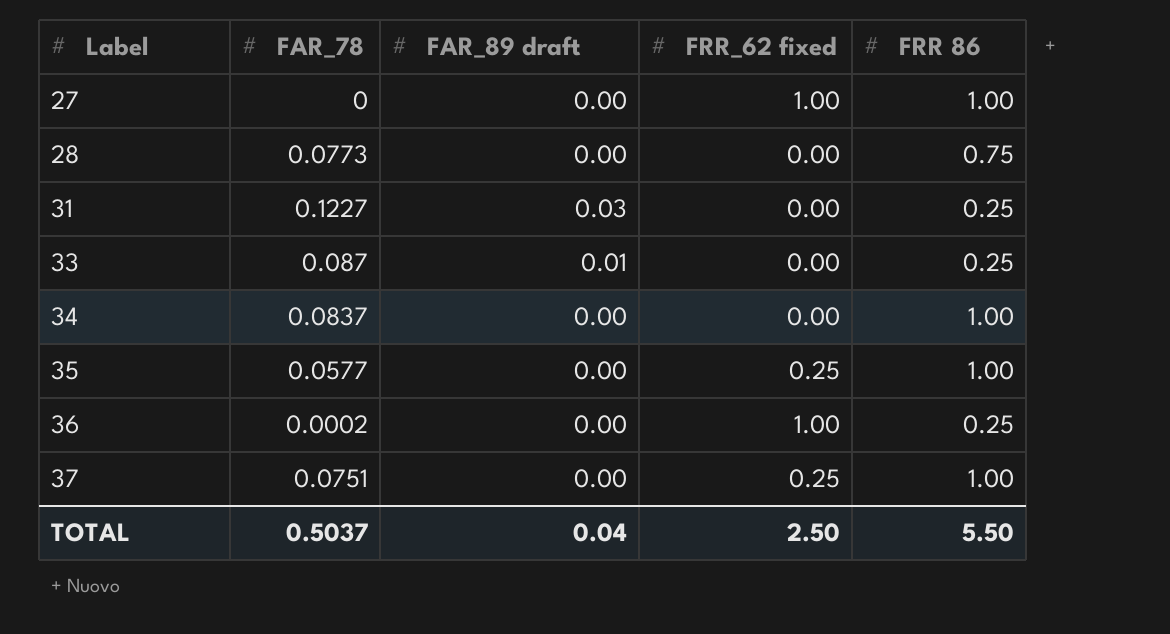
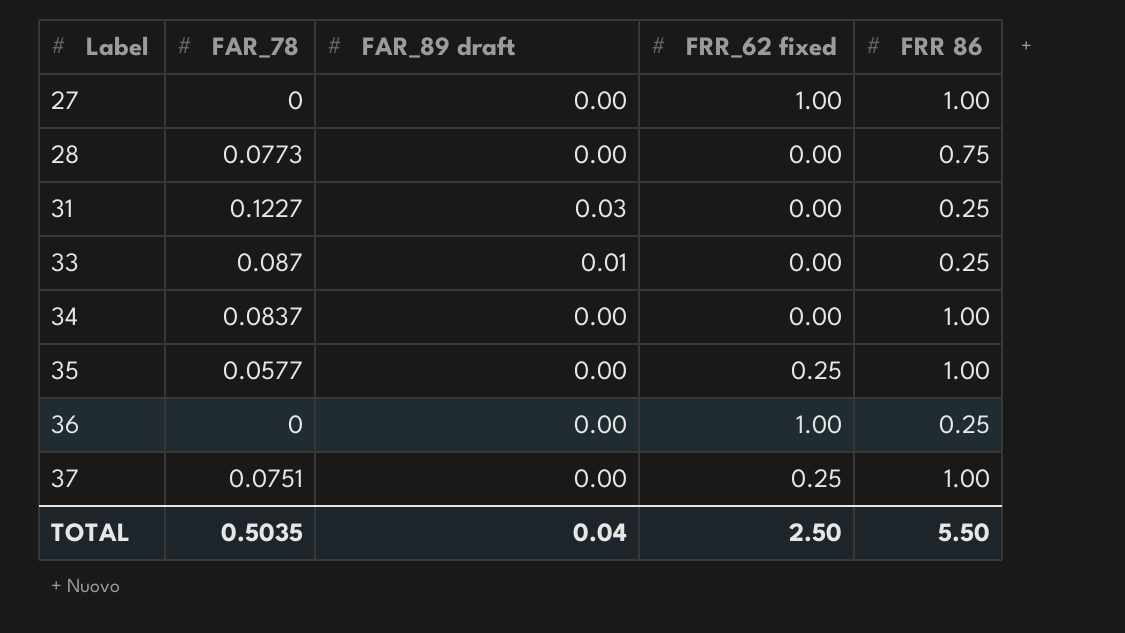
36 | FAR_78: 0.0002 -> 0
TOTAL | FAR_78: 0.5037 -> 0.5035

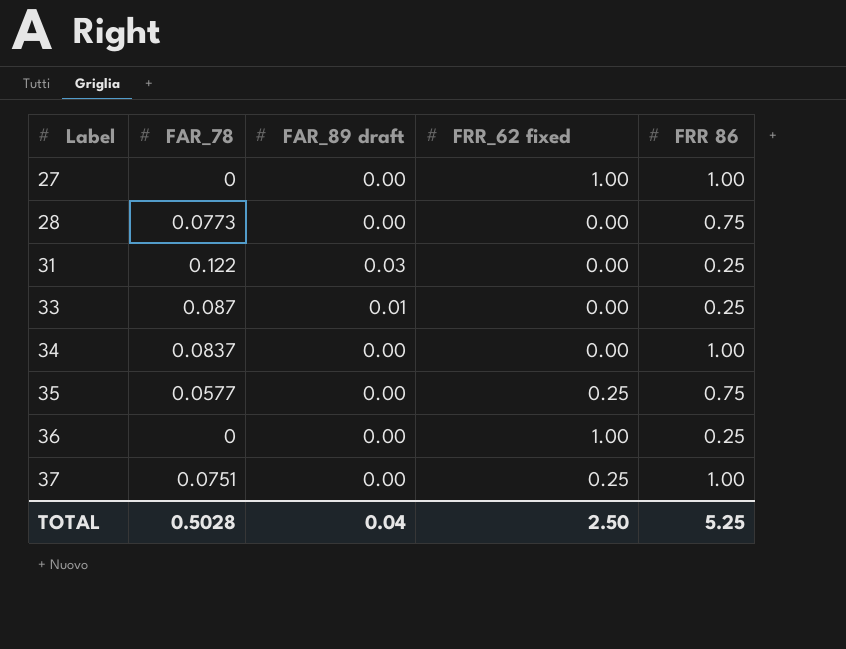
31 | FAR_78: 0.1227 -> 0.122
35 | FRR 86: 1.00 -> 0.75
TOTAL | FAR_78: 0.5035 -> 0.5028
TOTAL | FRR 86: 5.50 -> 5.25

